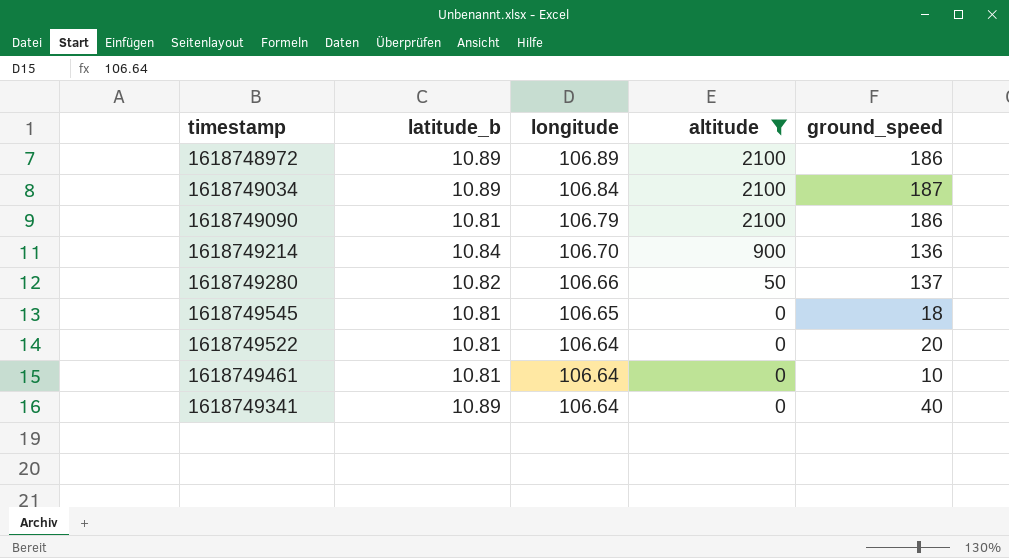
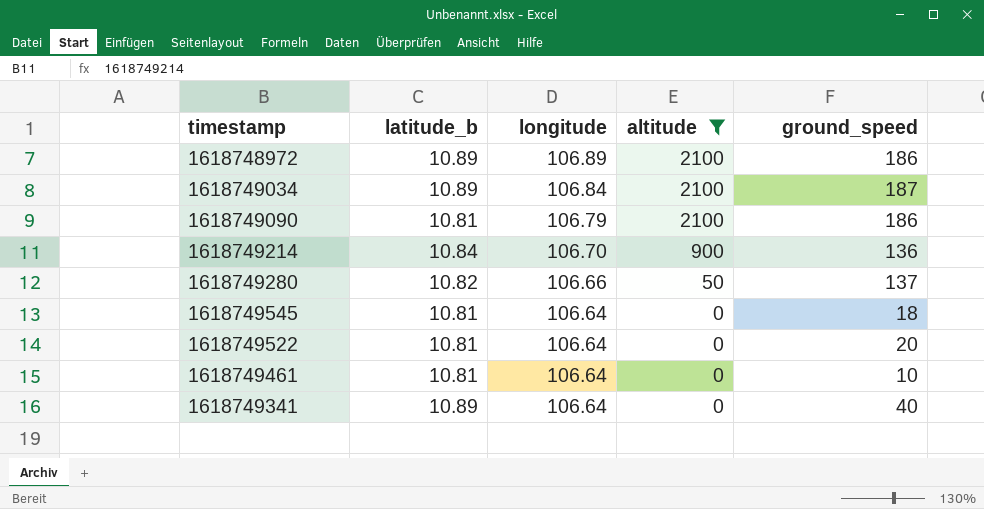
1618749545 | longitude: 106.65 -> 106.64

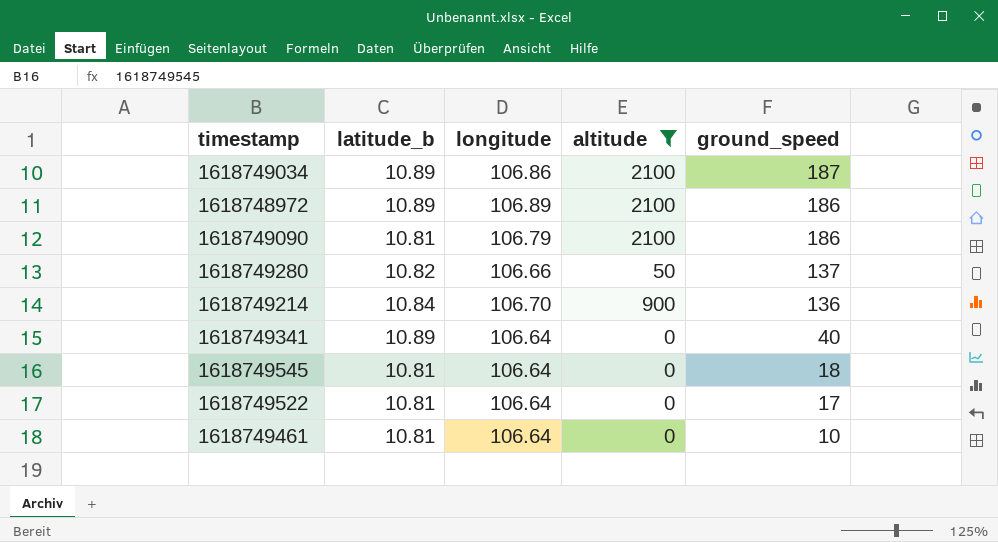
row order: longitude descending -> ground_speed descending
1618749034 | longitude: 106.84 -> 106.86
1618749522 | ground_speed: 20 -> 17

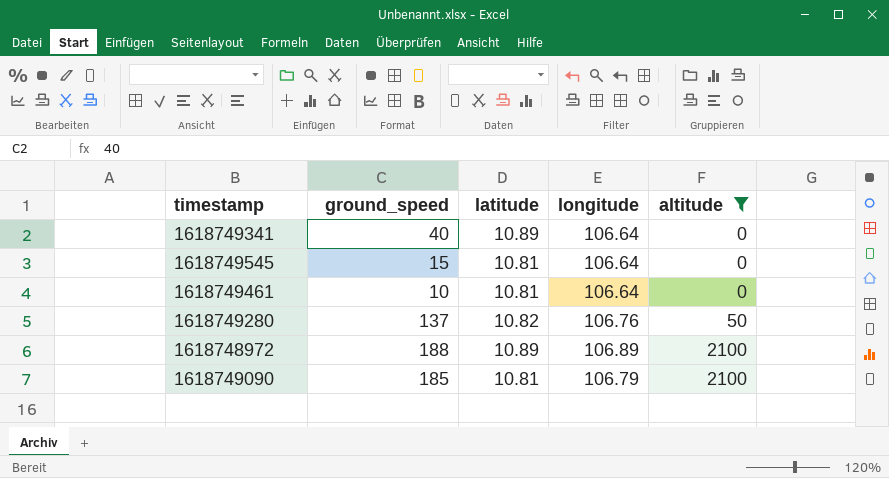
row order: ground_speed descending -> altitude ascending
column ground_speed | position: 5 -> 2
column name: latitude_b -> latitude
row 1618749034: 10.89 | 106.86 | 2100 | 187 -> none
row 1618749214: 10.84 | 106.70 | 900 | 136 -> none
row 1618749522: 10.81 | 106.64 | 0 | 17 -> none
1618749545 | ground_speed: 18 -> 15
1618749280 | longitude: 106.66 -> 106.76
1618748972 | ground_speed: 186 -> 188
1618749090 | ground_speed: 186 -> 185

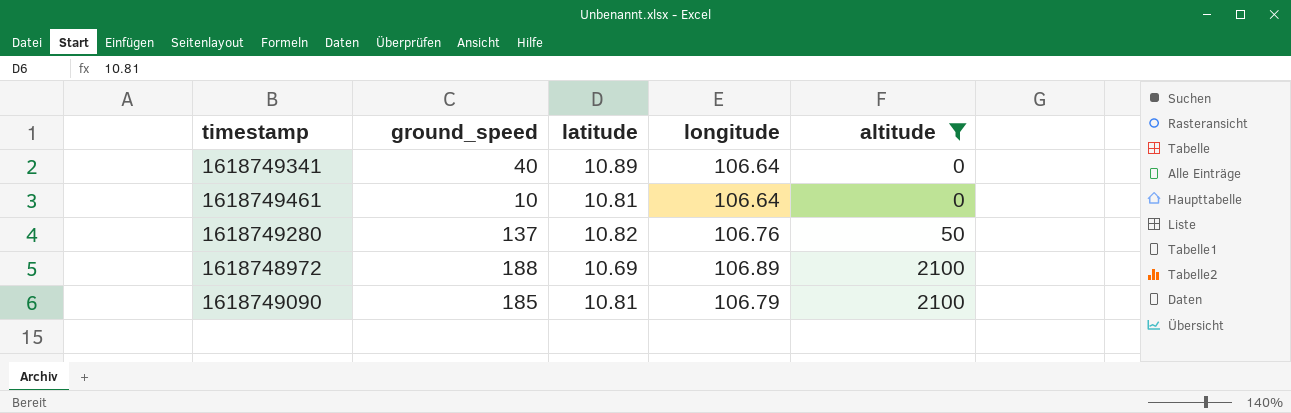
row 1618749545: 15 | 10.81 | 106.64 | 0 -> none
1618748972 | latitude: 10.89 -> 10.69

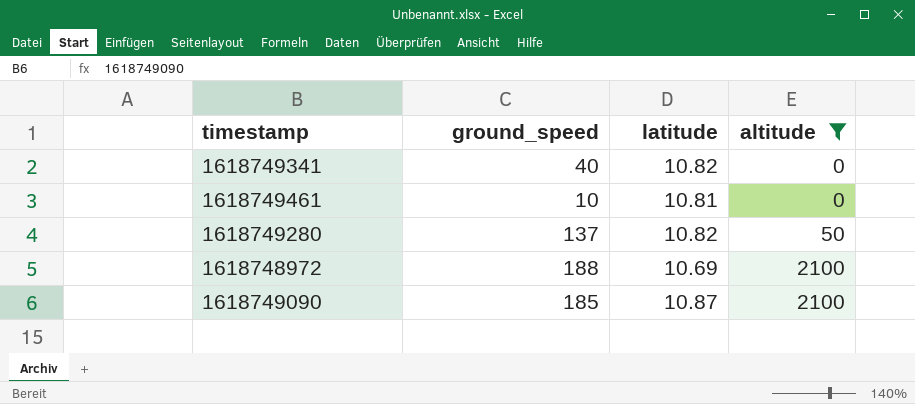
column longitude | position: 4 -> none
1618749341 | latitude: 10.89 -> 10.82
1618749090 | latitude: 10.81 -> 10.87

